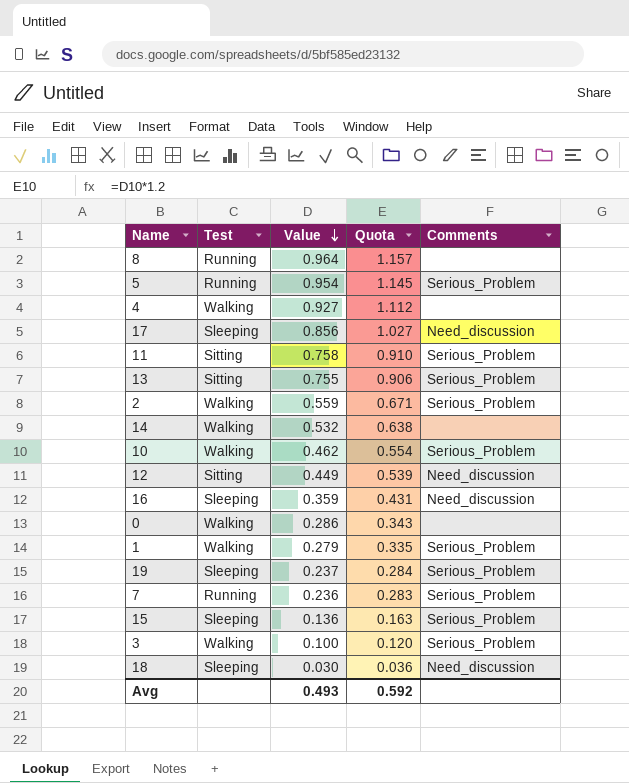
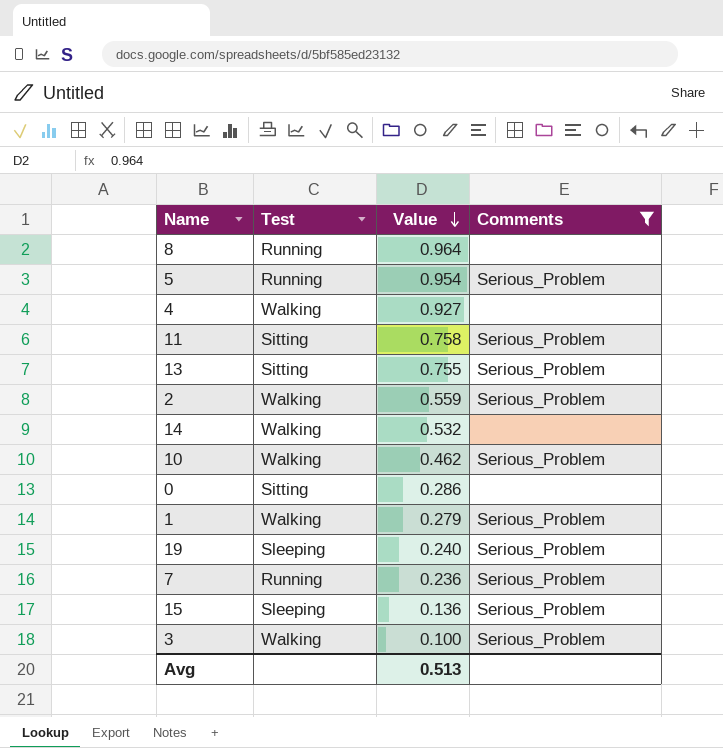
filter: none -> Comments != Need_discussion
column Quota | formula: [Value] * 1.2 -> none
0 | Test: Walking -> Sitting
19 | Value: 0.237 -> 0.240
Avg | Value: 0.493 -> 0.513

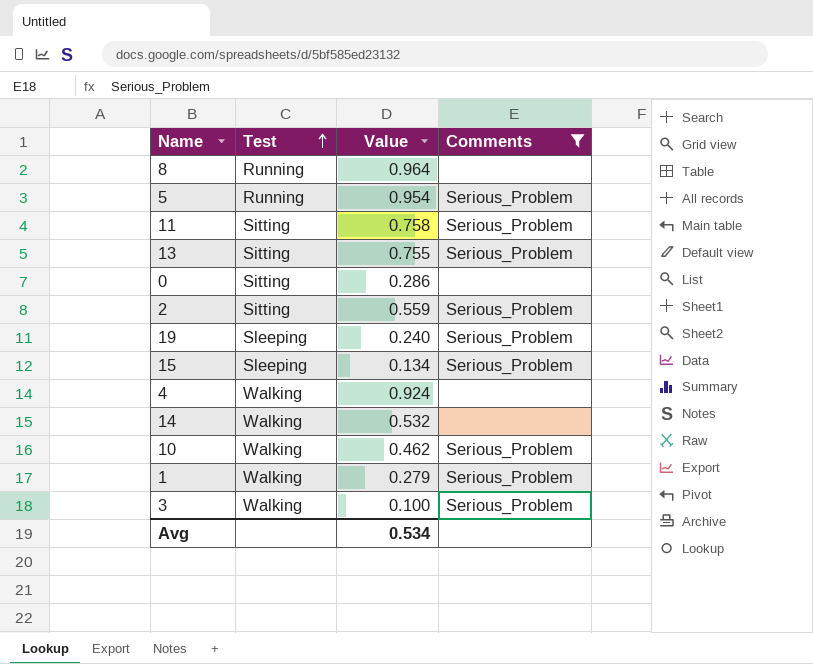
row order: Value descending -> Test ascending
row 7: Running | 0.236 | Serious_Problem -> none
2 | Test: Walking -> Sitting
15 | Value: 0.136 -> 0.134
4 | Value: 0.927 -> 0.924
Avg | Value: 0.513 -> 0.534

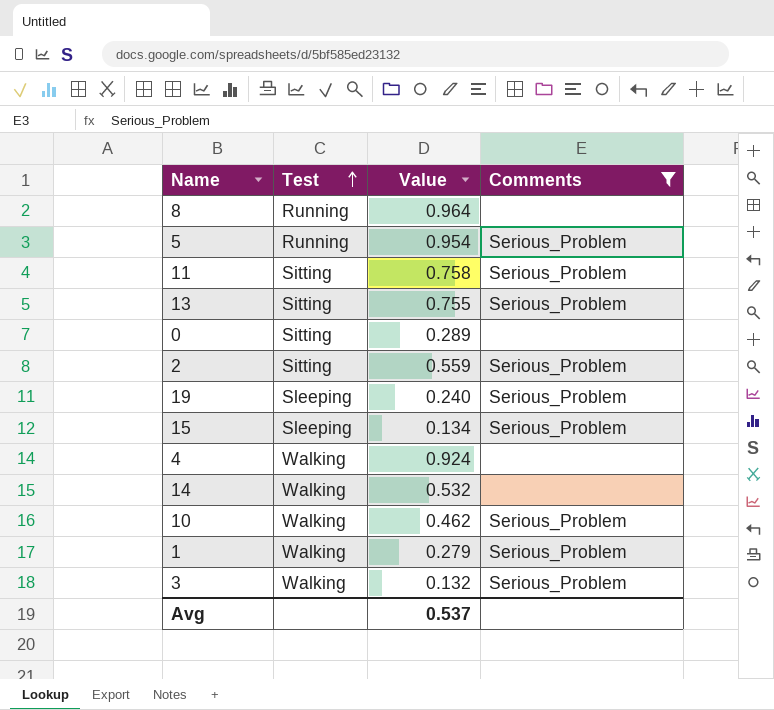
0 | Value: 0.286 -> 0.289
3 | Value: 0.100 -> 0.132
Avg | Value: 0.534 -> 0.537

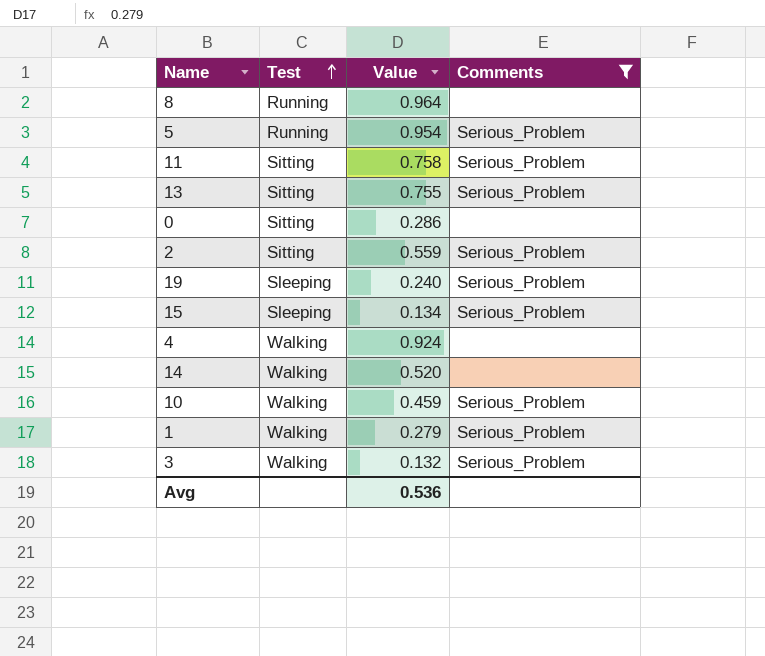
0 | Value: 0.289 -> 0.286
14 | Value: 0.532 -> 0.520
10 | Value: 0.462 -> 0.459
Avg | Value: 0.537 -> 0.536

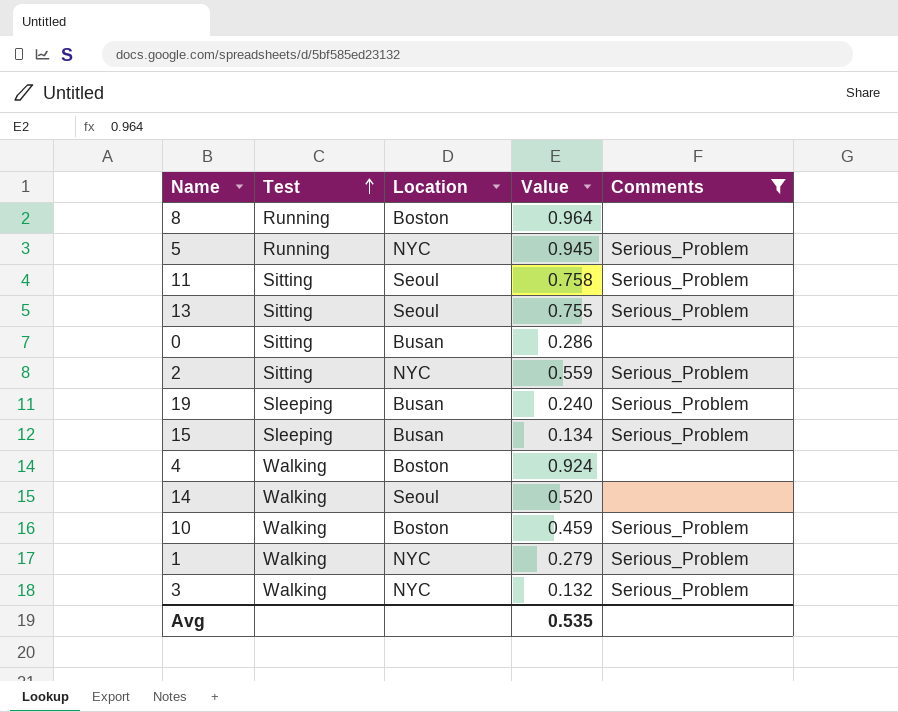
column Location | position: none -> 3
5 | Value: 0.954 -> 0.945
Avg | Value: 0.536 -> 0.535

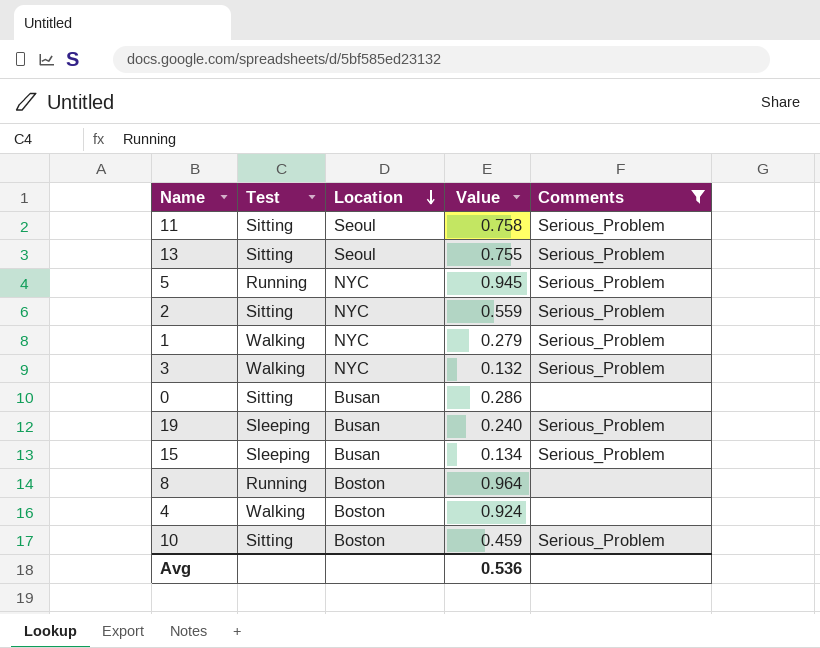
row order: Test ascending -> Location descending
row 14: Walking | Seoul | 0.520 | none -> none
10 | Test: Walking -> Sitting
Avg | Value: 0.535 -> 0.536

